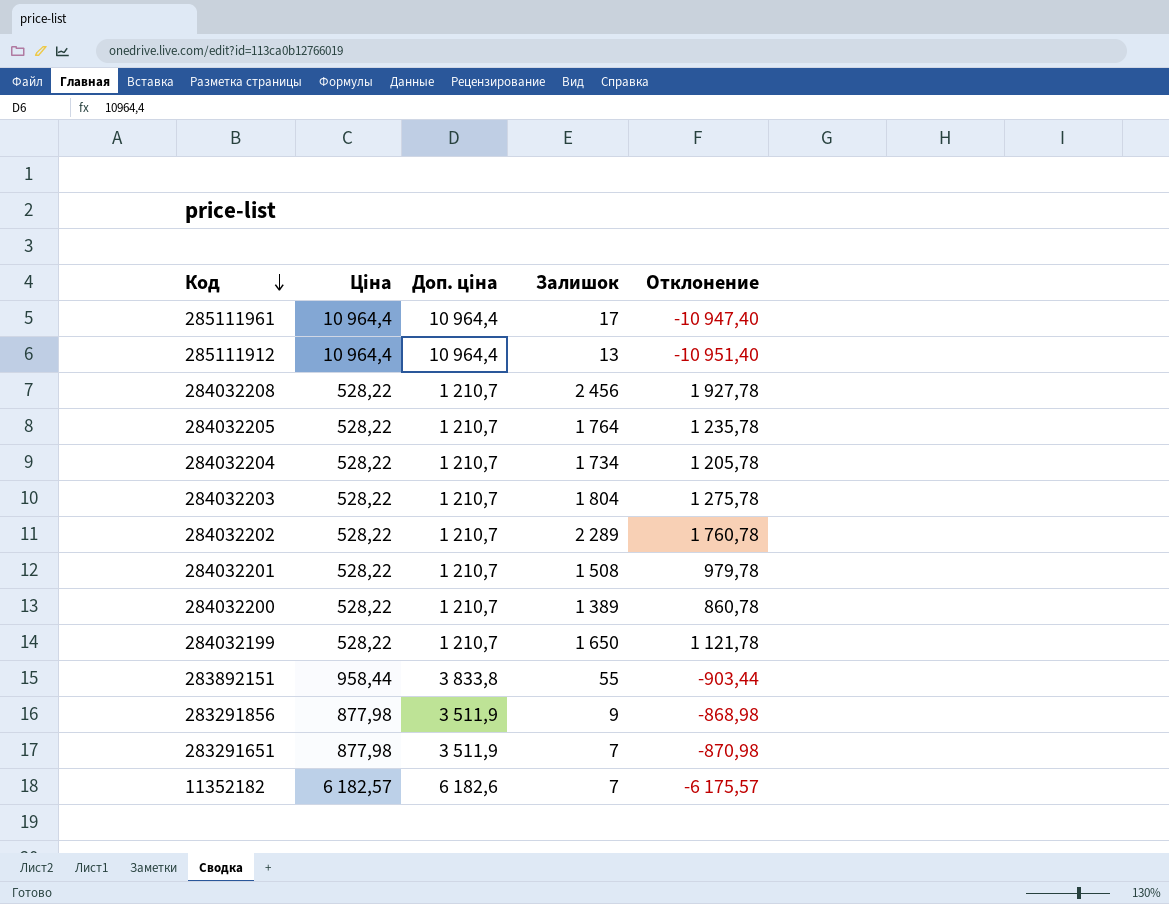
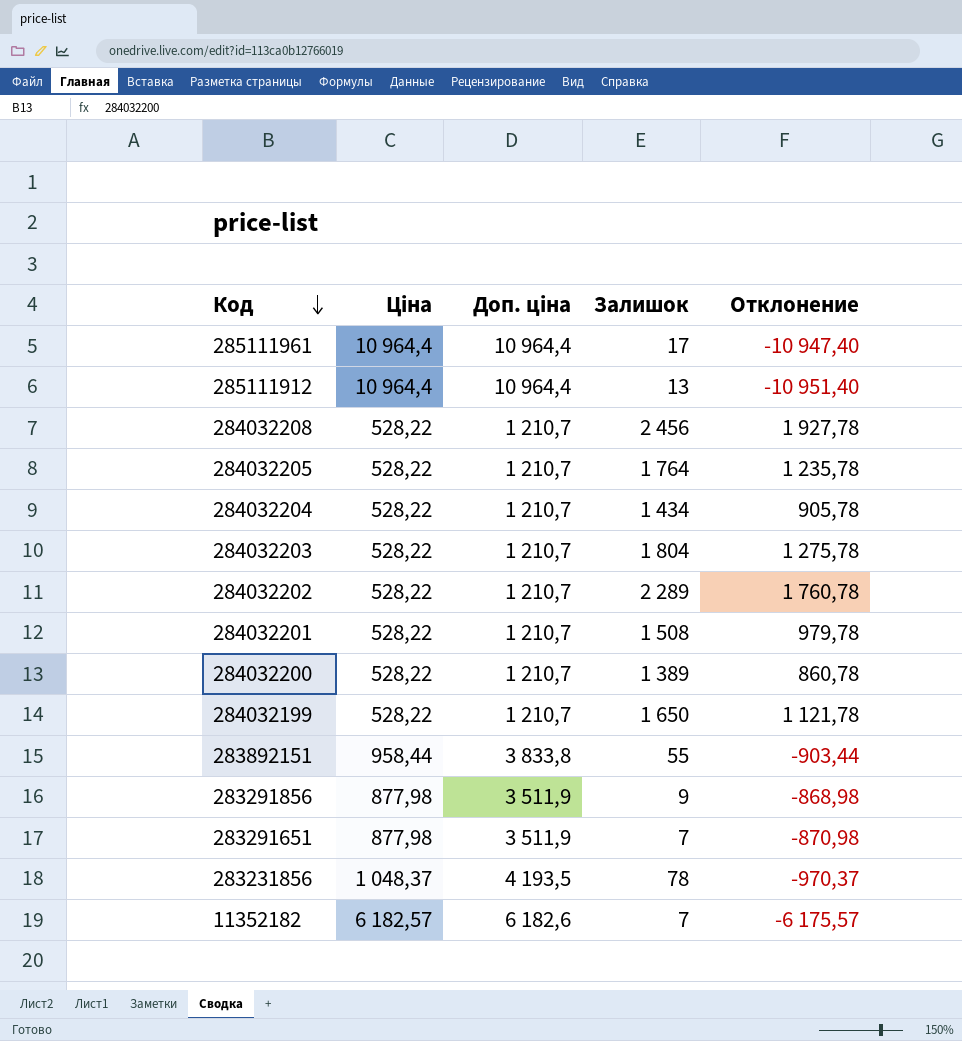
284032204 | Залишок: 1 734 -> 1 434
284032204 | Отклонение: 1 205,78 -> 905,78
row 283231856: none -> 1 048,37 | 4 193,5 | 78 | -970,37

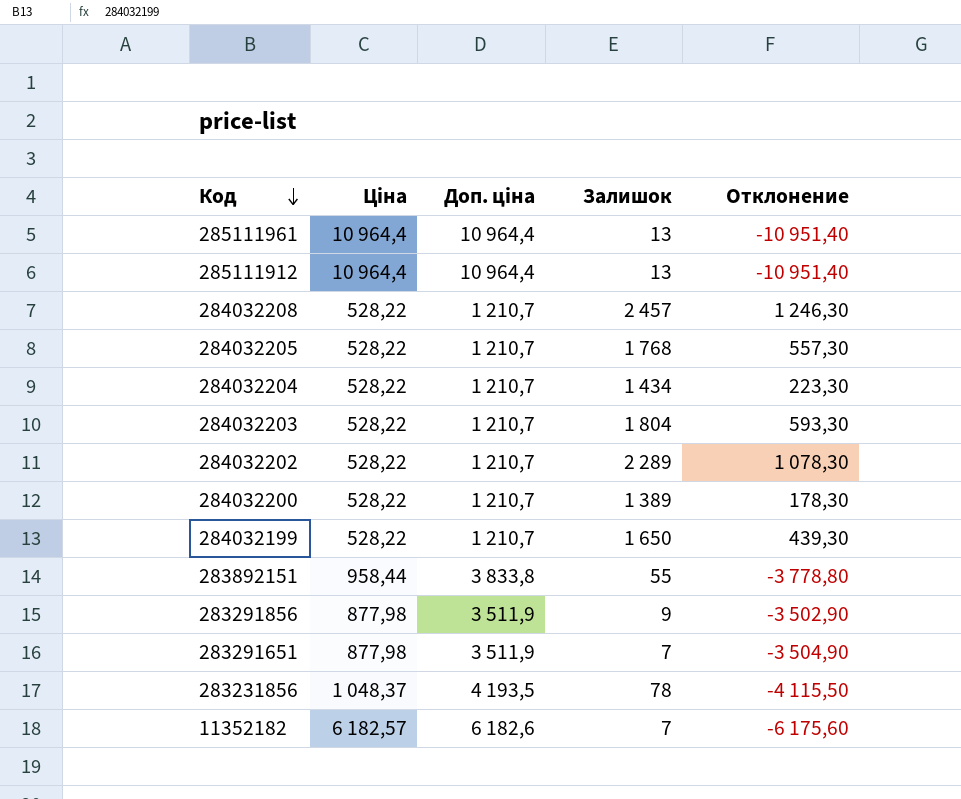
column Отклонение | formula: [Залишок] - [Ціна] -> [Залишок] - [Доп. ціна]
row 284032201: 528,22 | 1 210,7 | 1 508 | 979,78 -> none
285111961 | Залишок: 17 -> 13
284032208 | Залишок: 2 456 -> 2 457
284032205 | Залишок: 1 764 -> 1 768

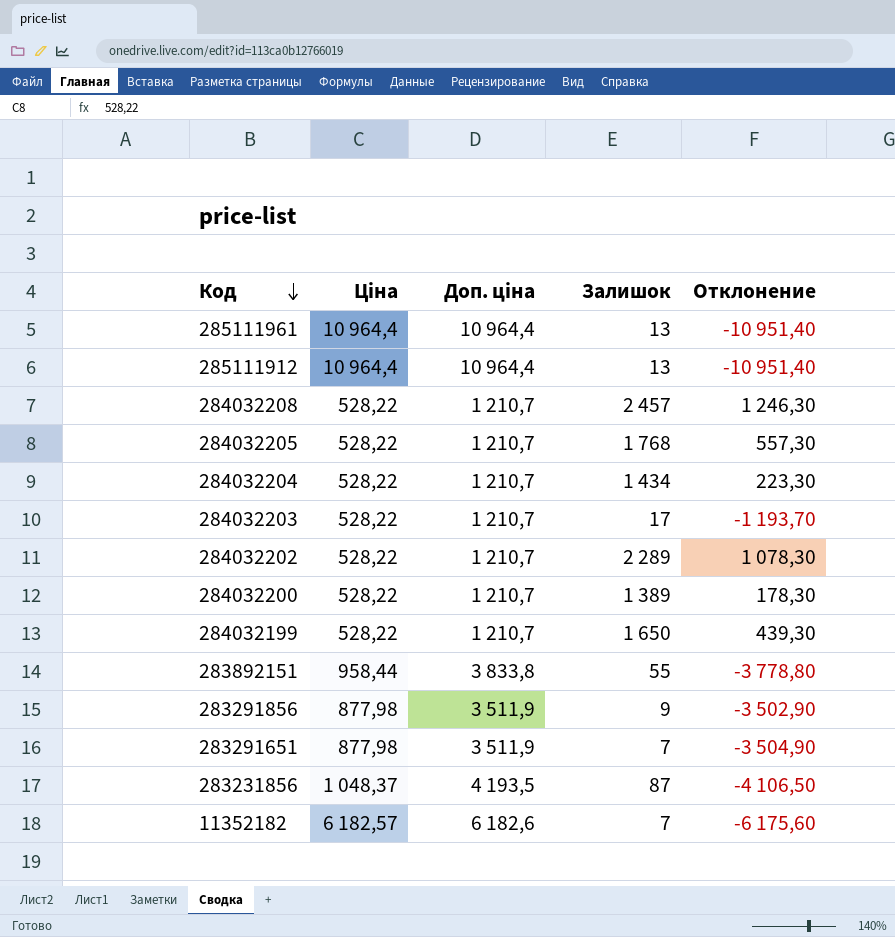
284032203 | Залишок: 1 804 -> 17
284032203 | Отклонение: 593,30 -> -1 193,70
283231856 | Залишок: 78 -> 87
283231856 | Отклонение: -4 115,50 -> -4 106,50

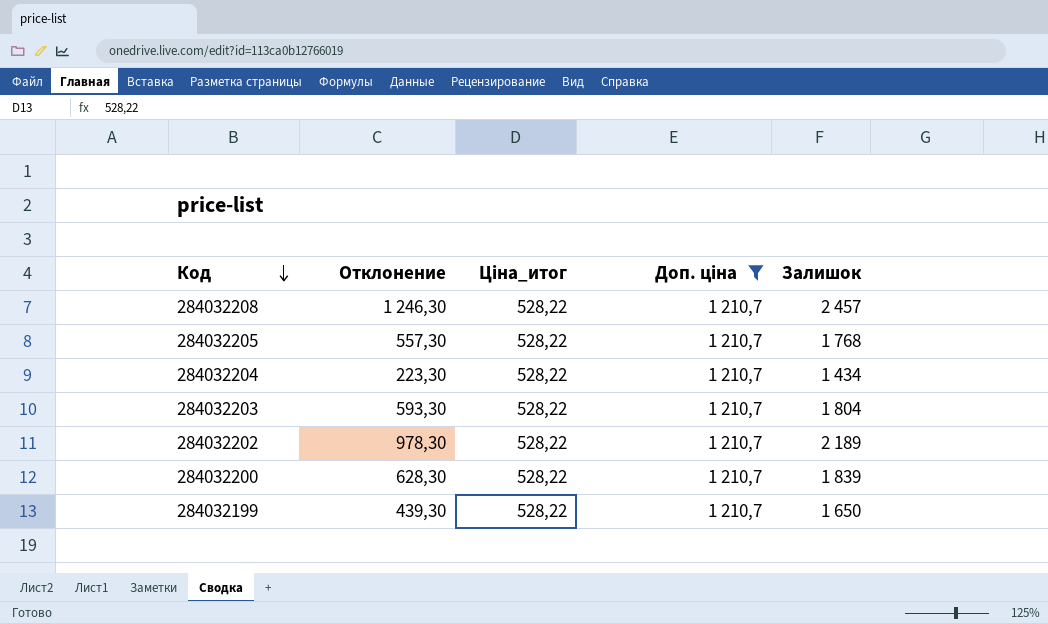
filter: none -> Доп. ціна = 1 210,7
column Отклонение | position: 5 -> 2
column name: Ціна -> Ціна_итог
284032203 | Отклонение: -1 193,70 -> 593,30
284032203 | Залишок: 17 -> 1 804
284032202 | Отклонение: 1 078,30 -> 978,30
284032202 | Залишок: 2 289 -> 2 189
284032200 | Отклонение: 178,30 -> 628,30
284032200 | Залишок: 1 389 -> 1 839

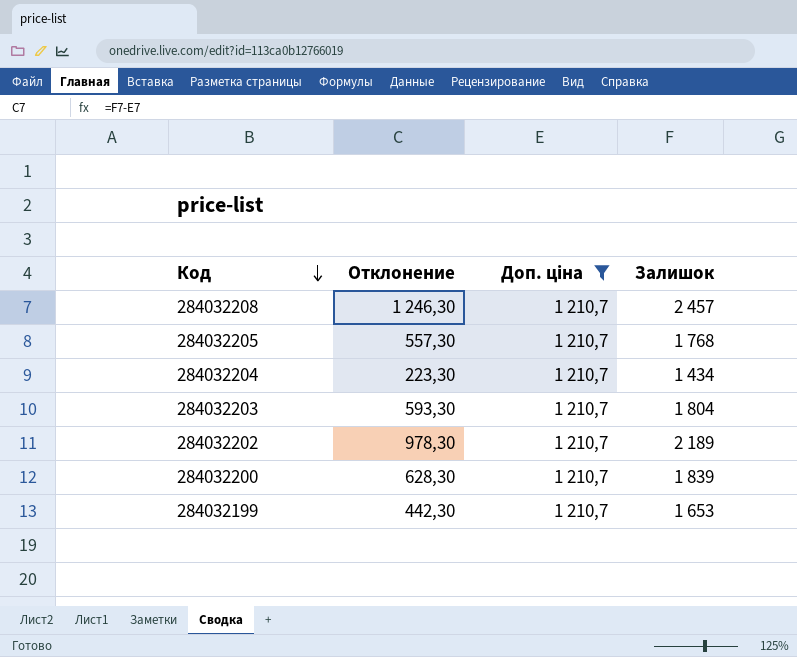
column Ціна_итог | position: 3 -> none
284032199 | Отклонение: 439,30 -> 442,30
284032199 | Залишок: 1 650 -> 1 653

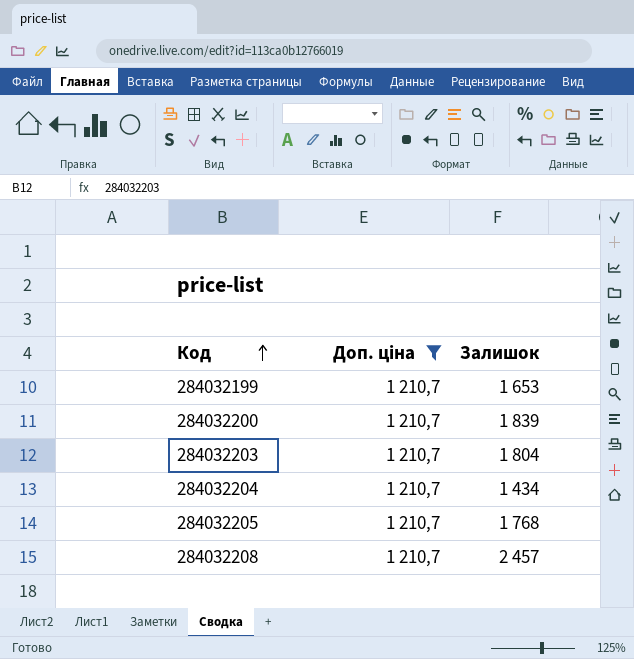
row order: Код descending -> Код ascending
column Отклонение | formula: [Залишок] - [Доп. ціна] -> none
row 284032202: 978,30 | 1 210,7 | 2 189 -> none

